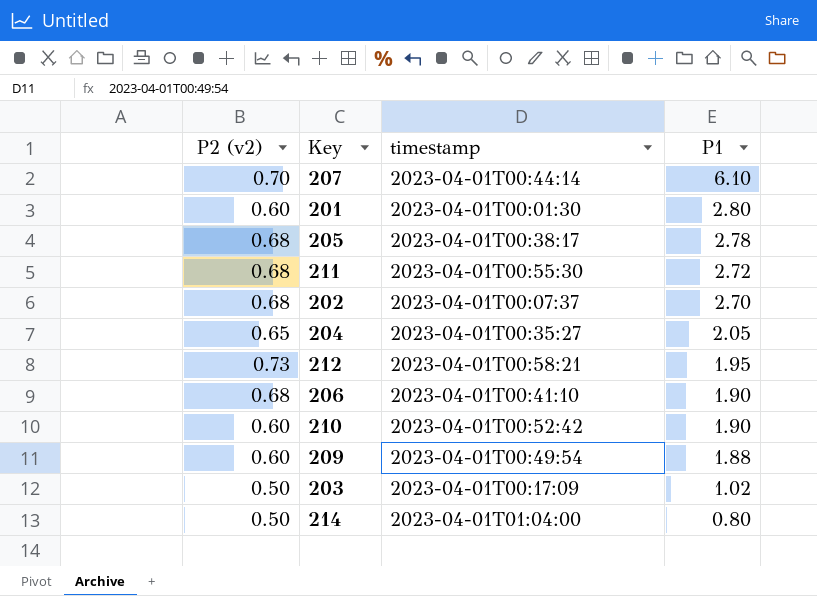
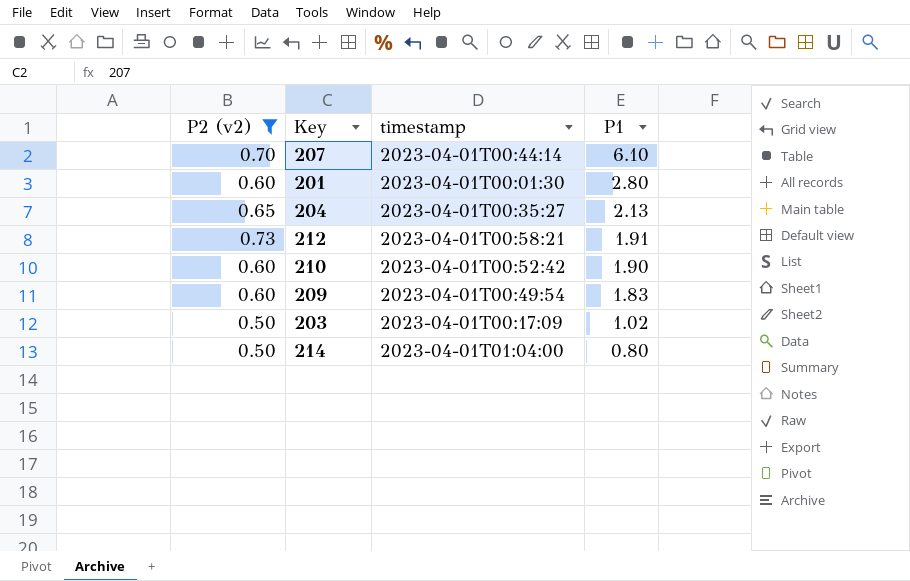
filter: none -> P2 (v2) != 0.68
204 | P1: 2.05 -> 2.13
212 | P1: 1.95 -> 1.91
209 | P1: 1.88 -> 1.83

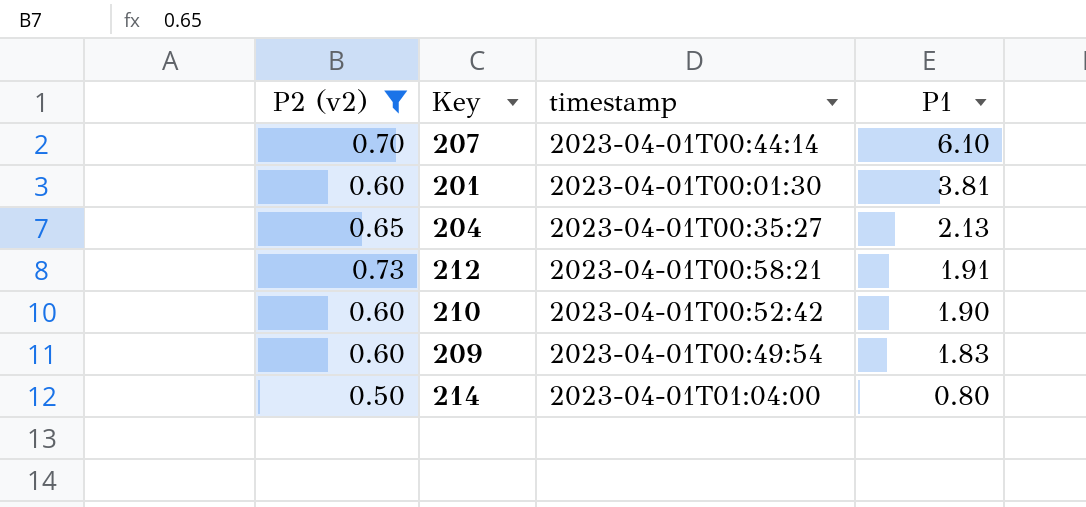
row 203: 0.50 | 2023-04-01T00:17:09 | 1.02 -> none
201 | P1: 2.80 -> 3.81

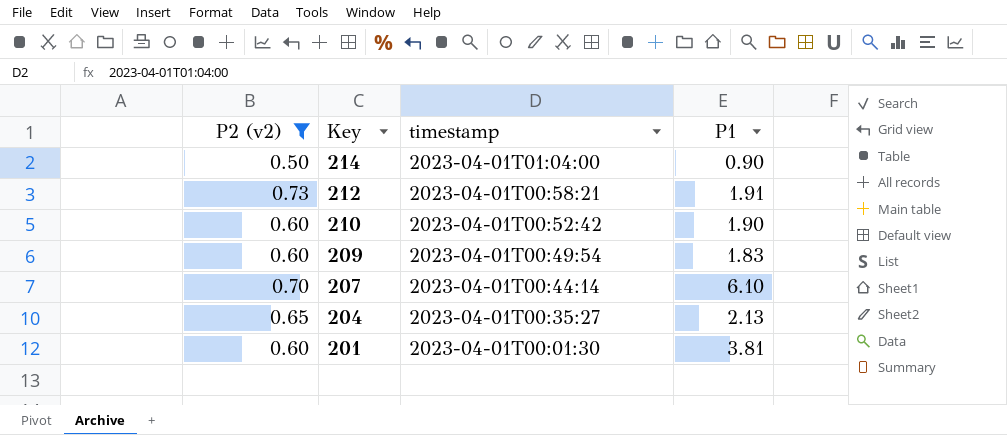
row order: P1 descending -> Key descending
214 | P1: 0.80 -> 0.90

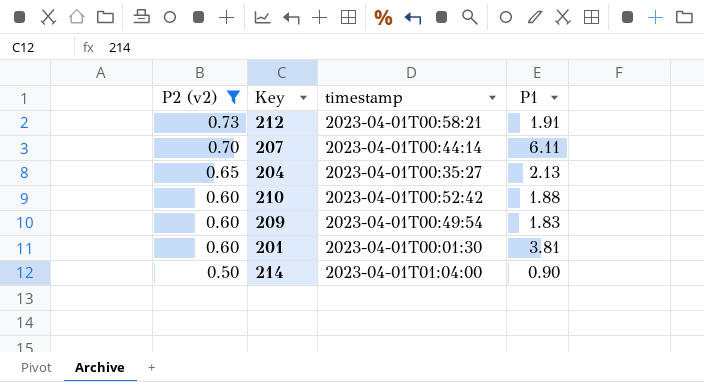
row order: Key descending -> P2 (v2) descending
207 | P1: 6.10 -> 6.11
210 | P1: 1.90 -> 1.88

